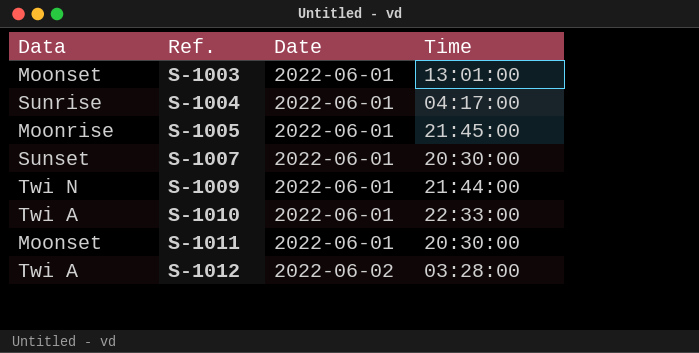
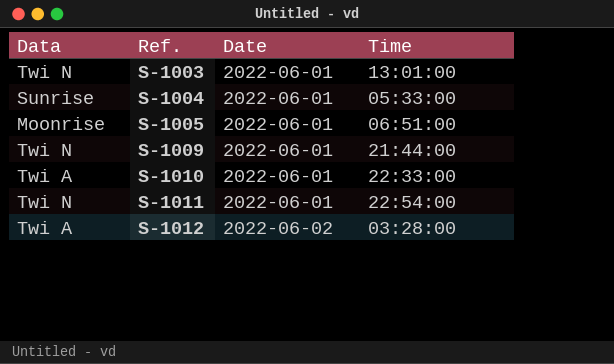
row S-1007: Sunset | 2022-06-01 | 20:30:00 -> none
S-1003 | Data: Moonset -> Twi N
S-1004 | Time: 04:17:00 -> 05:33:00
S-1005 | Time: 21:45:00 -> 06:51:00
S-1011 | Data: Moonset -> Twi N
S-1011 | Time: 20:30:00 -> 22:54:00

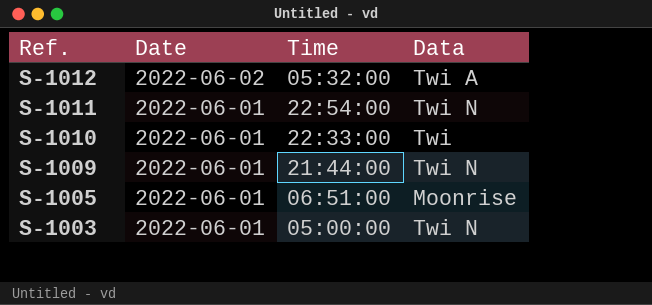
row order: Ref. ascending -> Ref. descending
column Data | position: 1 -> 4
row S-1004: Sunrise | 2022-06-01 | 05:33:00 -> none
S-1012 | Time: 03:28:00 -> 05:32:00
S-1010 | Data: Twi A -> Twi
S-1003 | Time: 13:01:00 -> 05:00:00

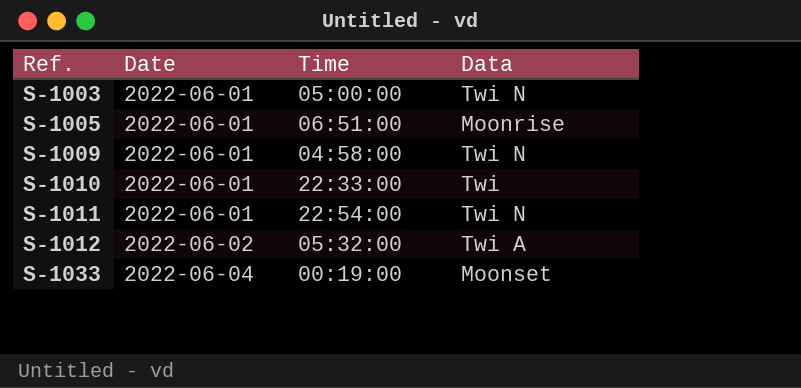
row order: Ref. descending -> Ref. ascending
S-1009 | Time: 21:44:00 -> 04:58:00
row S-1033: none -> 2022-06-04 | 00:19:00 | Moonset

